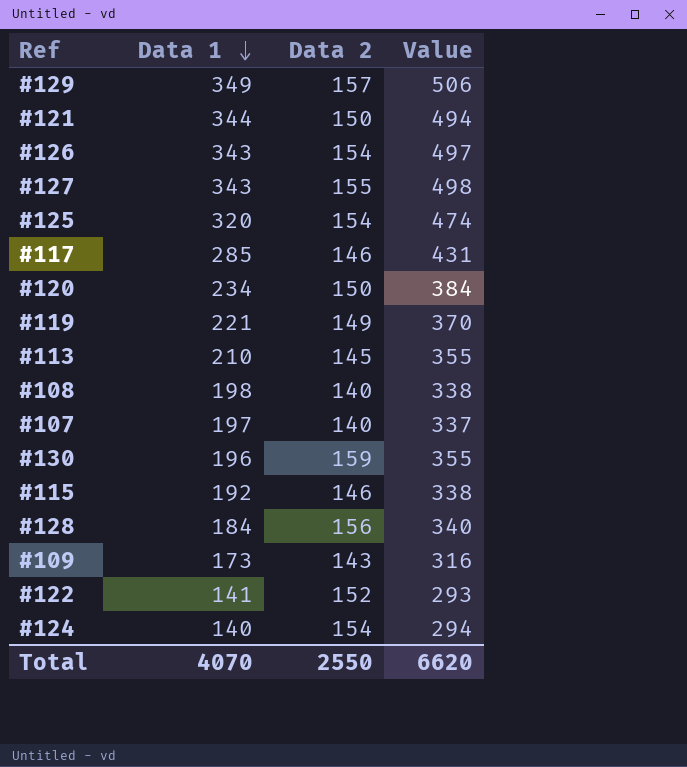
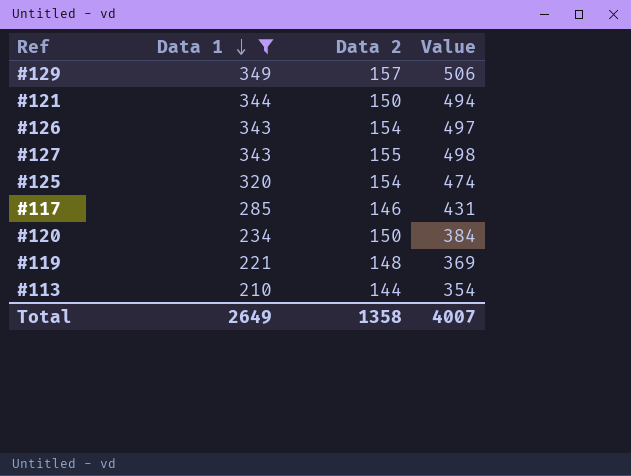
filter: none -> Data 1 >= 210
#119 | Data 2: 149 -> 148
#119 | Value: 370 -> 369
#113 | Data 2: 145 -> 144
#113 | Value: 355 -> 354
Total | Data 1: 4070 -> 2649
Total | Data 2: 2550 -> 1358
Total | Value: 6620 -> 4007

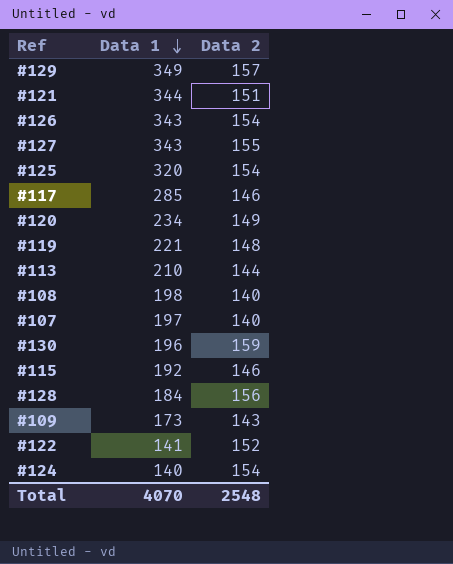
filter: Data 1 >= 210 -> none
column Value | formula: [Data 1] + [Data 2] -> none
#121 | Data 2: 150 -> 151
#120 | Data 2: 150 -> 149
Total | Data 1: 2649 -> 4070
Total | Data 2: 1358 -> 2548

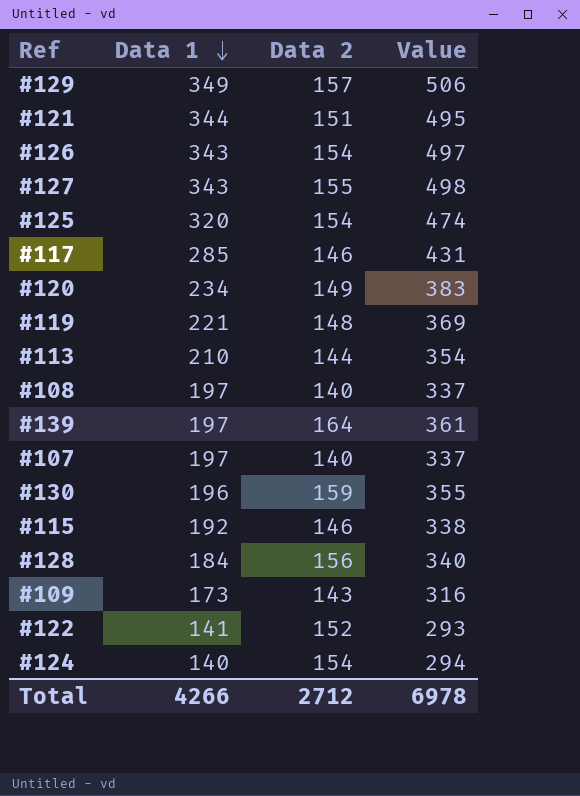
column Value | formula: none -> [Data 1] + [Data 2]
#108 | Data 1: 198 -> 197
row #139: none -> 197 | 164 | 361
Total | Data 1: 4070 -> 4266
Total | Data 2: 2548 -> 2712

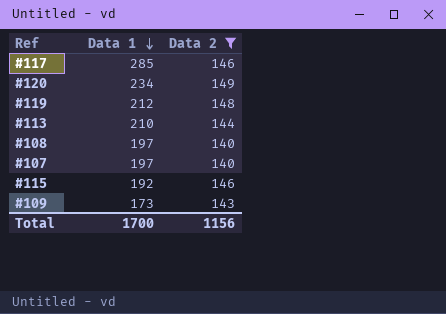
filter: none -> Data 2 <= 149
column Value | formula: [Data 1] + [Data 2] -> none
#119 | Data 1: 221 -> 212
Total | Data 1: 4266 -> 1700
Total | Data 2: 2712 -> 1156

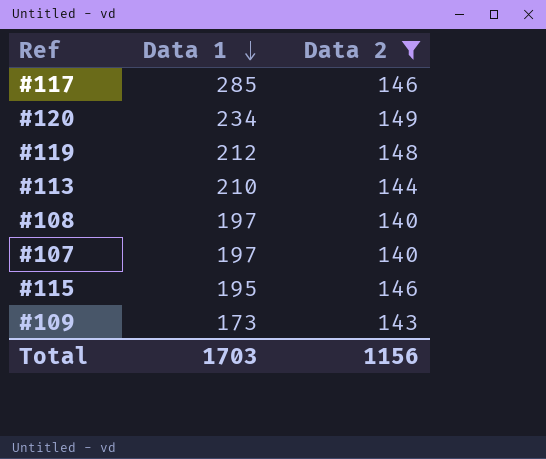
#115 | Data 1: 192 -> 195
Total | Data 1: 1700 -> 1703

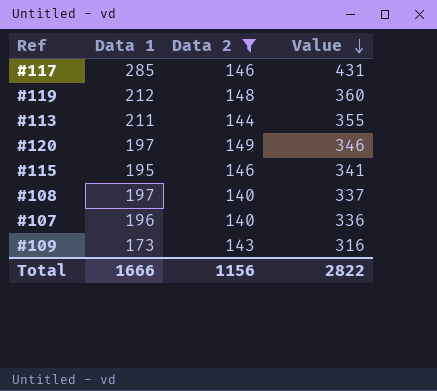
row order: Data 1 descending -> Value descending
column Value | formula: none -> [Data 1] + [Data 2]
#113 | Data 1: 210 -> 211
#120 | Data 1: 234 -> 197
#107 | Data 1: 197 -> 196
Total | Data 1: 1703 -> 1666

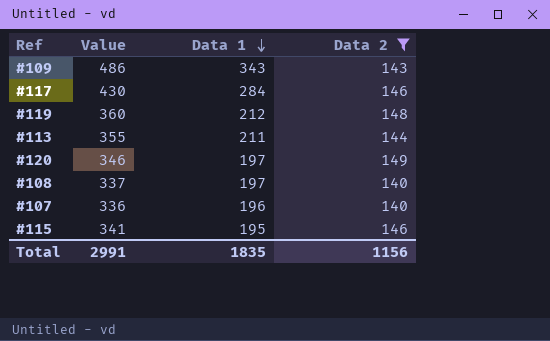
row order: Value descending -> Data 1 descending
column Value | position: 4 -> 2
#109 | Value: 316 -> 486
#109 | Data 1: 173 -> 343
#117 | Value: 431 -> 430
#117 | Data 1: 285 -> 284
Total | Value: 2822 -> 2991
Total | Data 1: 1666 -> 1835

